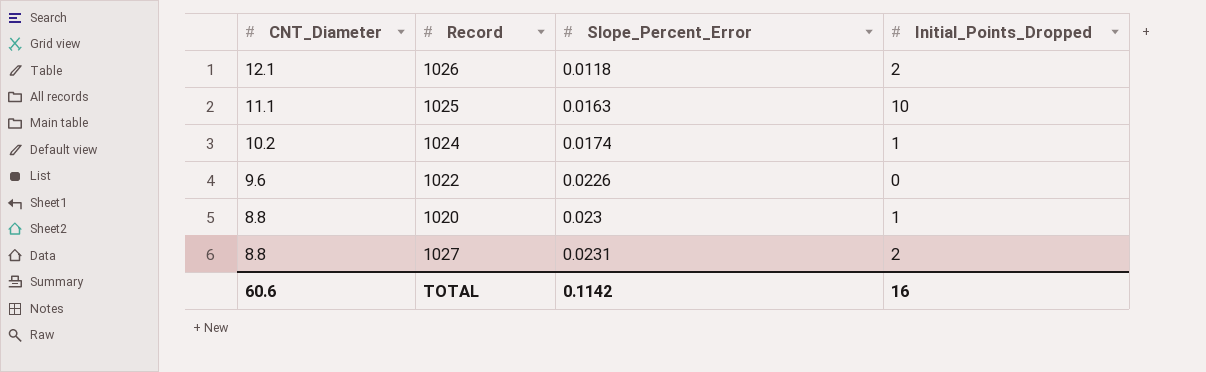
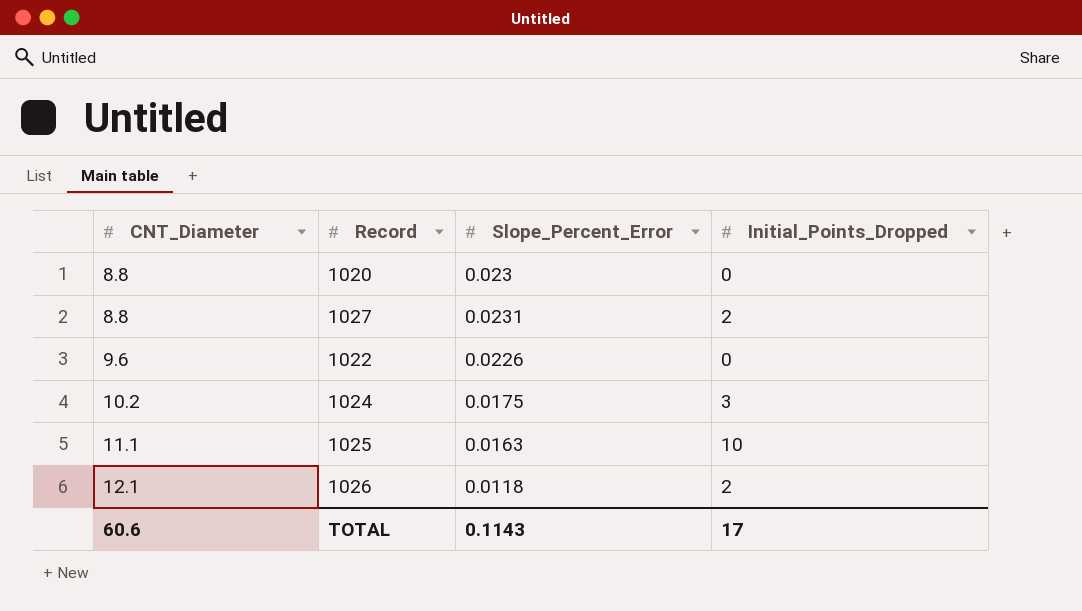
row order: CNT_Diameter descending -> CNT_Diameter ascending
1020 | Initial_Points_Dropped: 1 -> 0
1024 | Slope_Percent_Error: 0.0174 -> 0.0175
1024 | Initial_Points_Dropped: 1 -> 3
TOTAL | Slope_Percent_Error: 0.1142 -> 0.1143
TOTAL | Initial_Points_Dropped: 16 -> 17

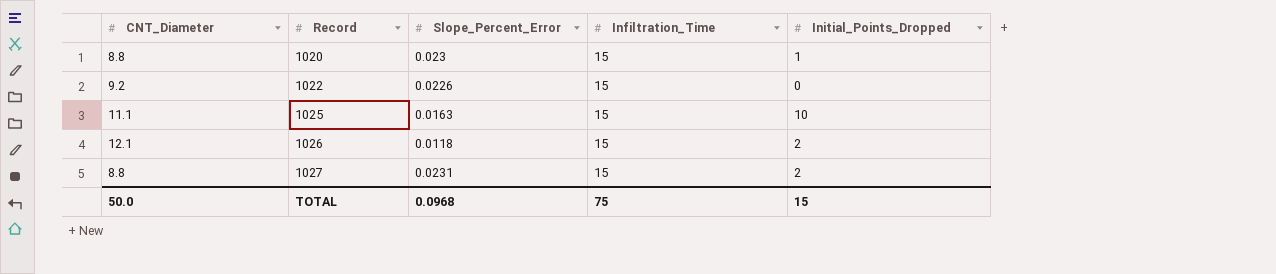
row order: CNT_Diameter ascending -> Record ascending
column Infiltration_Time | position: none -> 4
row 1024: 10.2 | 0.0175 | 3 -> none
1020 | Initial_Points_Dropped: 0 -> 1
1022 | CNT_Diameter: 9.6 -> 9.2
TOTAL | CNT_Diameter: 60.6 -> 50.0
TOTAL | Slope_Percent_Error: 0.1143 -> 0.0968
TOTAL | Initial_Points_Dropped: 17 -> 15

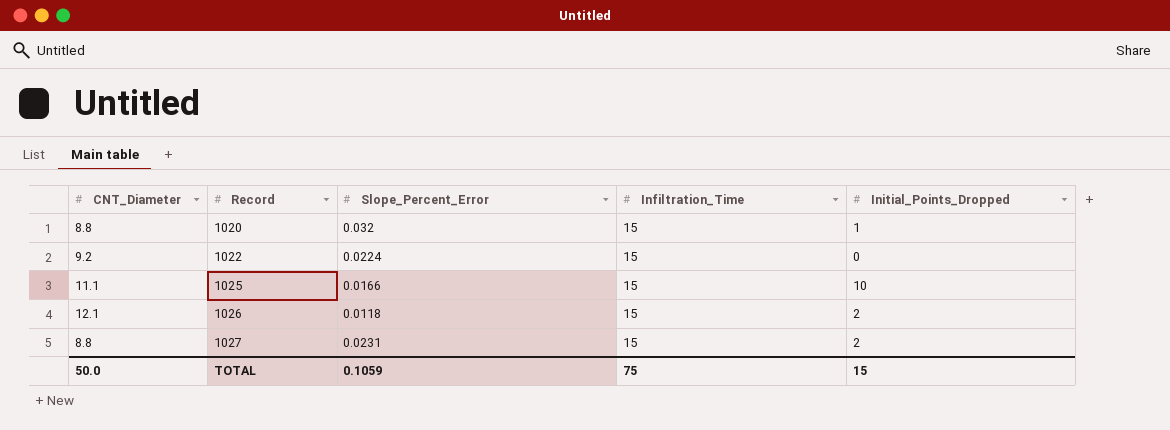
1020 | Slope_Percent_Error: 0.023 -> 0.032
1022 | Slope_Percent_Error: 0.0226 -> 0.0224
1025 | Slope_Percent_Error: 0.0163 -> 0.0166
TOTAL | Slope_Percent_Error: 0.0968 -> 0.1059

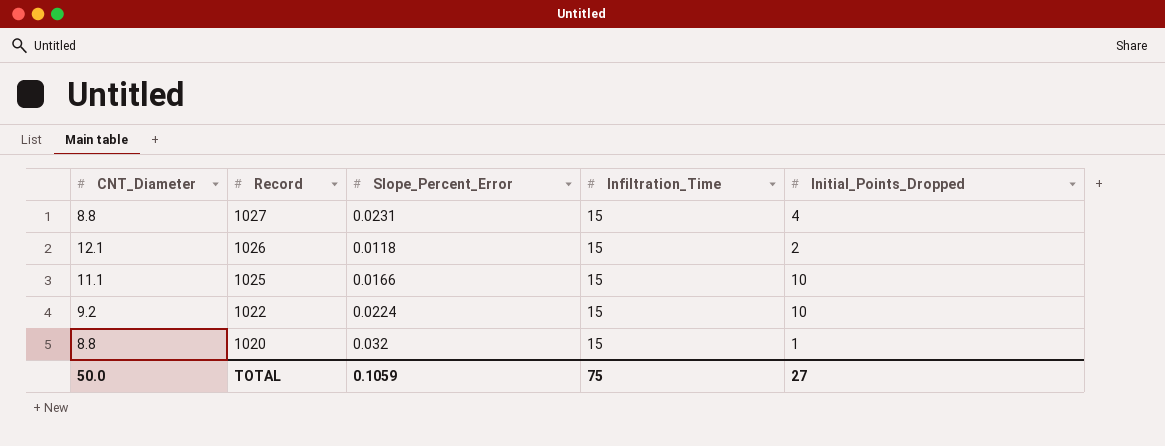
row order: Record ascending -> Record descending
1027 | Initial_Points_Dropped: 2 -> 4
1022 | Initial_Points_Dropped: 0 -> 10
TOTAL | Initial_Points_Dropped: 15 -> 27

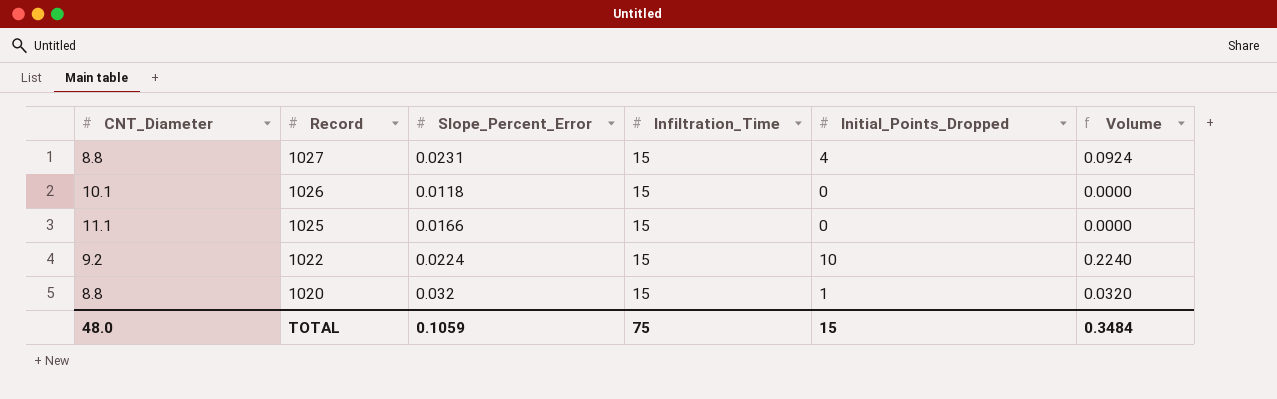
column Volume | formula: none -> [Slope_Percent_Error] * [Initial_Points_Dropped]
1026 | CNT_Diameter: 12.1 -> 10.1
1026 | Initial_Points_Dropped: 2 -> 0
1025 | Initial_Points_Dropped: 10 -> 0
TOTAL | CNT_Diameter: 50.0 -> 48.0
TOTAL | Initial_Points_Dropped: 27 -> 15

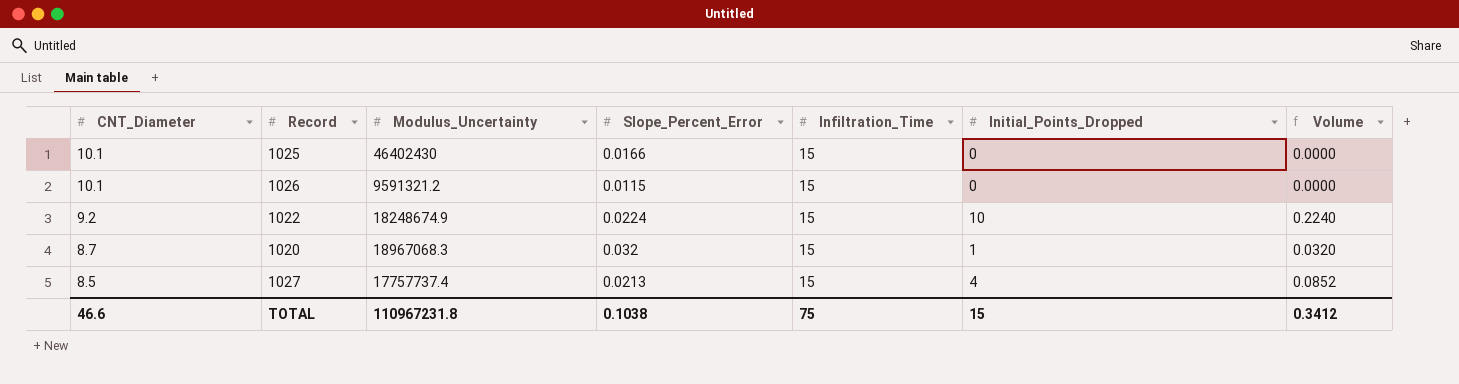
row order: Record descending -> CNT_Diameter descending
column Modulus_Uncertainty | position: none -> 3
1025 | CNT_Diameter: 11.1 -> 10.1
1026 | Slope_Percent_Error: 0.0118 -> 0.0115
1020 | CNT_Diameter: 8.8 -> 8.7
1027 | CNT_Diameter: 8.8 -> 8.5
1027 | Slope_Percent_Error: 0.0231 -> 0.0213
1027 | Volume: 0.0924 -> 0.0852
TOTAL | CNT_Diameter: 48.0 -> 46.6
TOTAL | Slope_Percent_Error: 0.1059 -> 0.1038
TOTAL | Volume: 0.3484 -> 0.3412

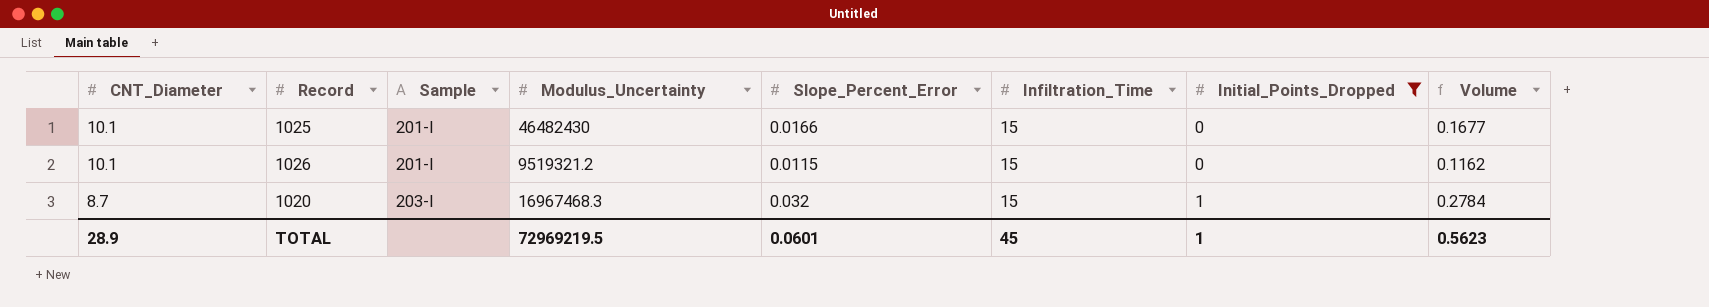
filter: none -> Initial_Points_Dropped <= 1
column Sample | position: none -> 3
column Volume | formula: [Slope_Percent_Error] * [Initial_Points_Dropped] -> [CNT_Diameter] * [Slope_Percent_Error]
1025 | Modulus_Uncertainty: 46402430 -> 46482430
1026 | Modulus_Uncertainty: 9591321.2 -> 9519321.2
1020 | Modulus_Uncertainty: 18967068.3 -> 16967468.3
TOTAL | CNT_Diameter: 46.6 -> 28.9
TOTAL | Modulus_Uncertainty: 110967231.8 -> 72969219.5
TOTAL | Slope_Percent_Error: 0.1038 -> 0.0601
TOTAL | Infiltration_Time: 75 -> 45
TOTAL | Initial_Points_Dropped: 15 -> 1
TOTAL | Volume: 0.3412 -> 0.5623

